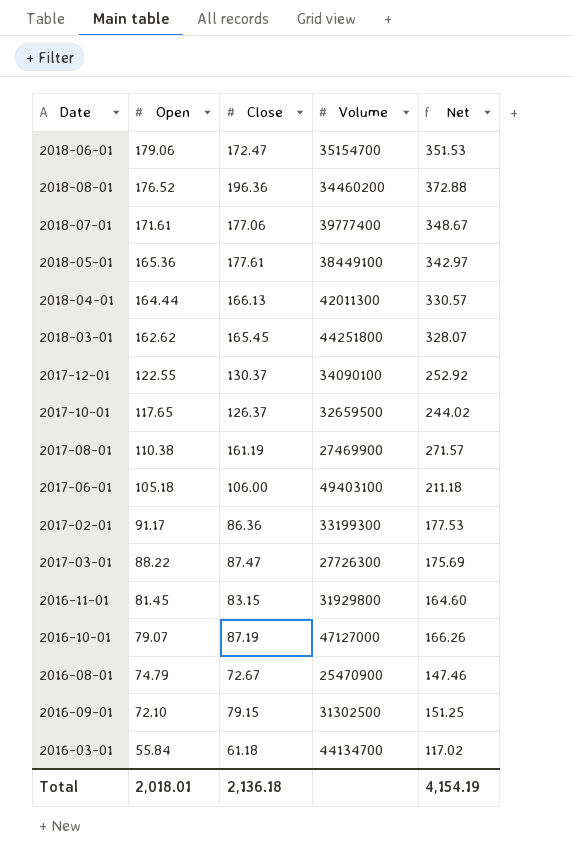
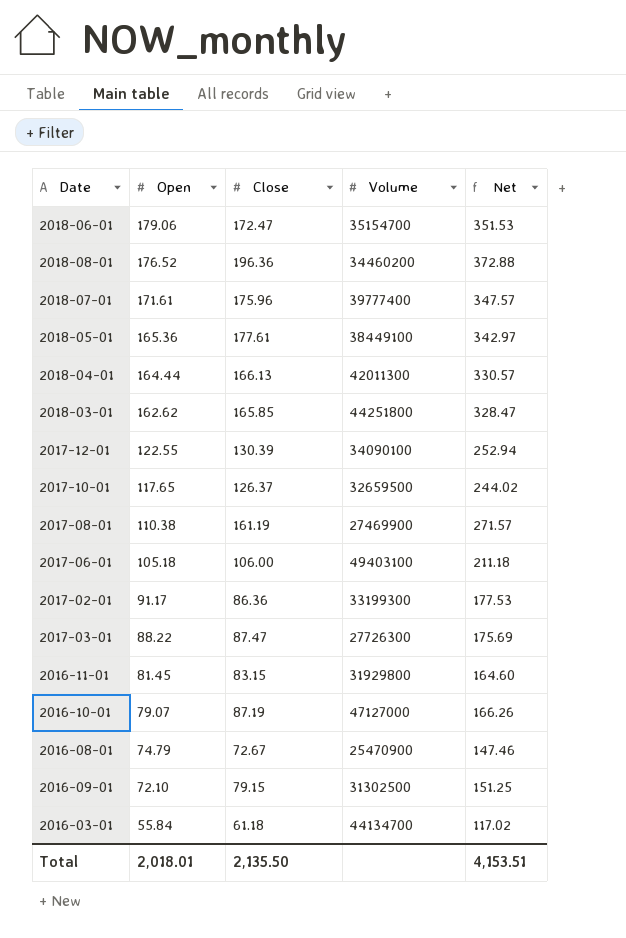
2018-07-01 | Close: 177.06 -> 175.96
2018-07-01 | Net: 348.67 -> 347.57
2018-03-01 | Close: 165.45 -> 165.85
2018-03-01 | Net: 328.07 -> 328.47
2017-12-01 | Close: 130.37 -> 130.39
2017-12-01 | Net: 252.92 -> 252.94
Total | Close: 2,136.18 -> 2,135.50
Total | Net: 4,154.19 -> 4,153.51

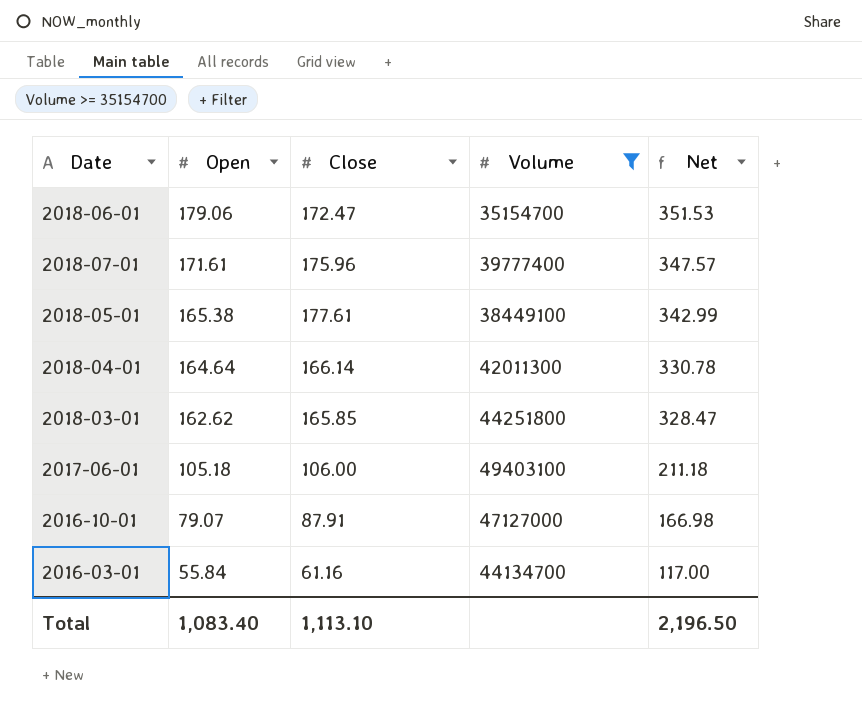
filter: none -> Volume >= 35154700
2018-05-01 | Open: 165.36 -> 165.38
2018-05-01 | Net: 342.97 -> 342.99
2018-04-01 | Open: 164.44 -> 164.64
2018-04-01 | Close: 166.13 -> 166.14
2018-04-01 | Net: 330.57 -> 330.78
2016-10-01 | Close: 87.19 -> 87.91
2016-10-01 | Net: 166.26 -> 166.98
2016-03-01 | Close: 61.18 -> 61.16
2016-03-01 | Net: 117.02 -> 117.00
Total | Open: 2,018.01 -> 1,083.40
Total | Close: 2,135.50 -> 1,113.10
Total | Net: 4,153.51 -> 2,196.50

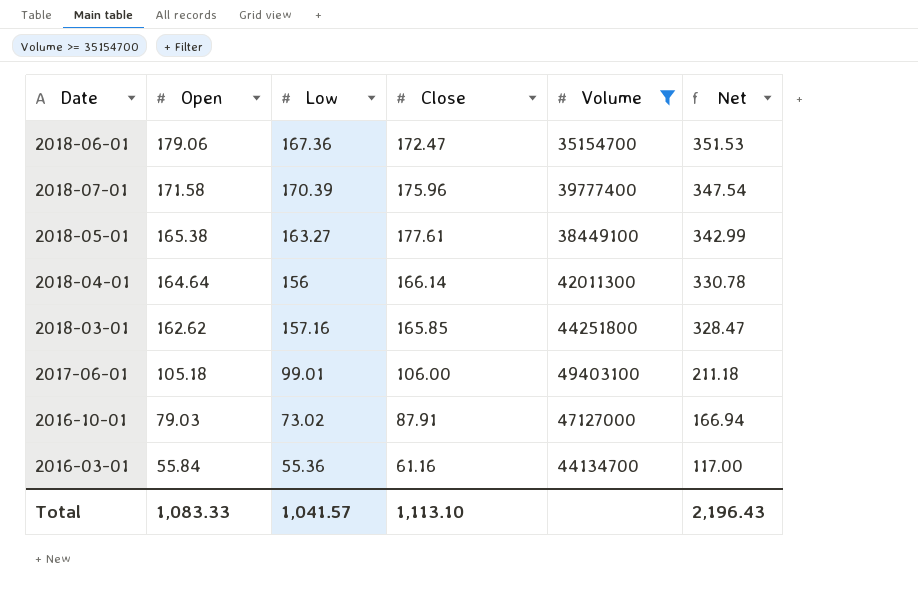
column Low | position: none -> 3
2018-07-01 | Open: 171.61 -> 171.58
2018-07-01 | Net: 347.57 -> 347.54
2016-10-01 | Open: 79.07 -> 79.03
2016-10-01 | Net: 166.98 -> 166.94
Total | Open: 1,083.40 -> 1,083.33
Total | Net: 2,196.50 -> 2,196.43

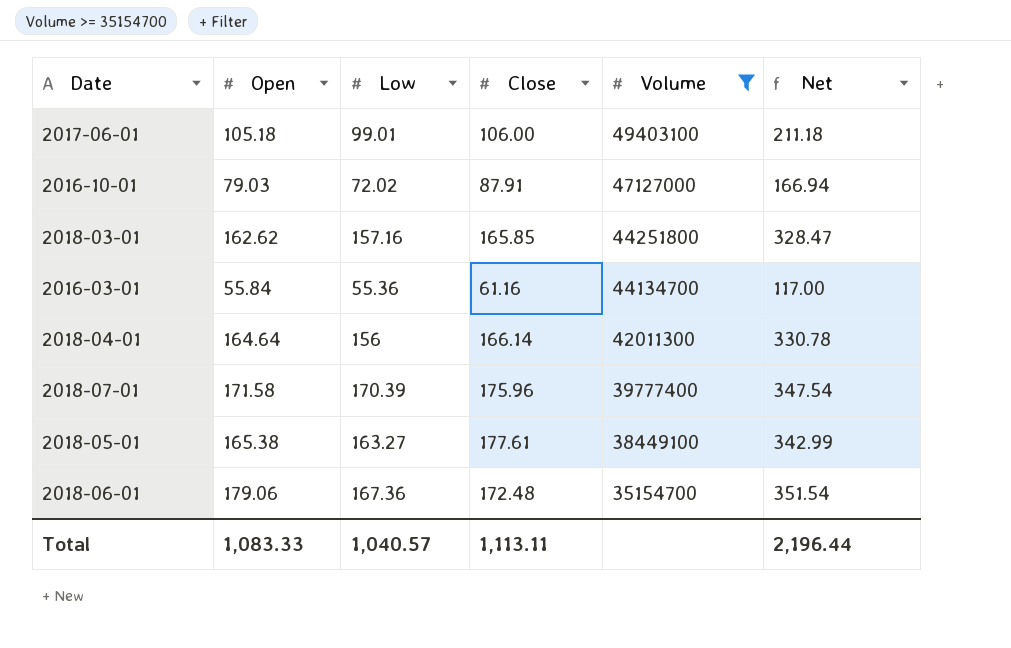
row order: Open descending -> Volume descending
2016-10-01 | Low: 73.02 -> 72.02
2018-06-01 | Close: 172.47 -> 172.48
2018-06-01 | Net: 351.53 -> 351.54
Total | Low: 1,041.57 -> 1,040.57
Total | Close: 1,113.10 -> 1,113.11
Total | Net: 2,196.43 -> 2,196.44

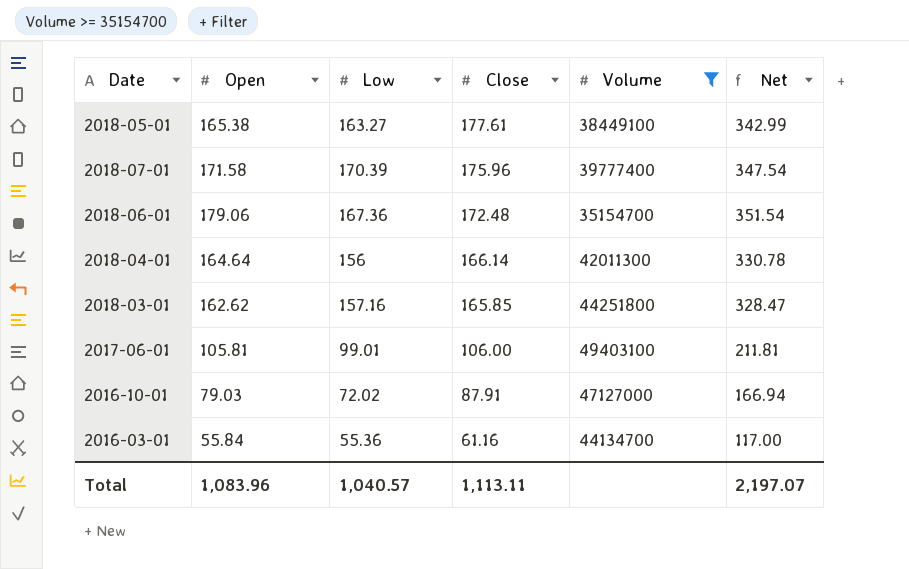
row order: Volume descending -> Close descending
2017-06-01 | Open: 105.18 -> 105.81
2017-06-01 | Net: 211.18 -> 211.81
Total | Open: 1,083.33 -> 1,083.96
Total | Net: 2,196.44 -> 2,197.07

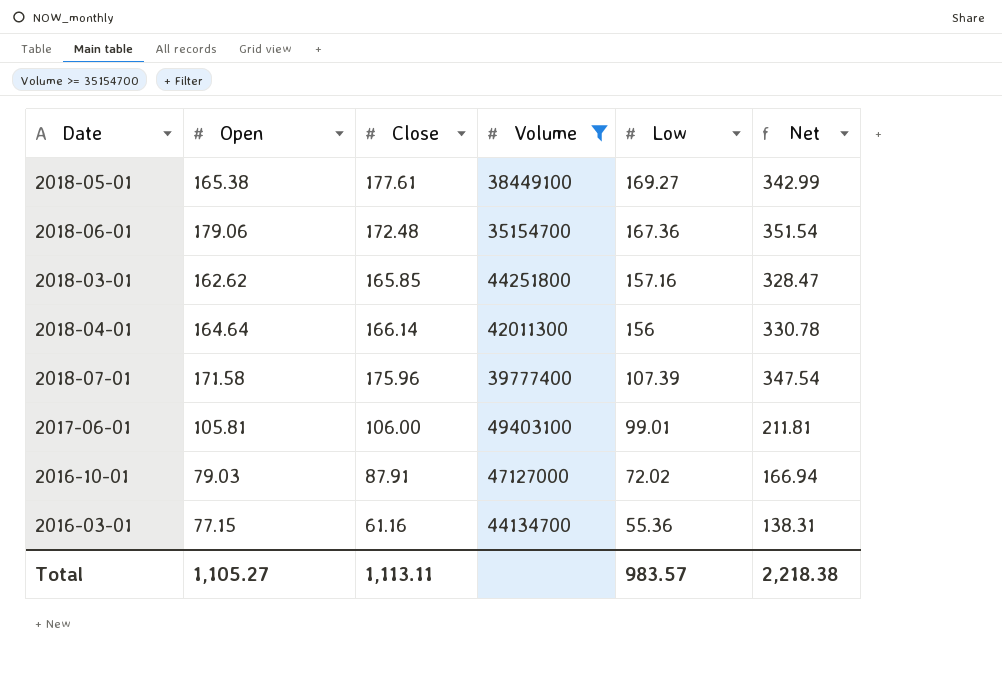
row order: Close descending -> Low descending
column Low | position: 3 -> 5
2018-05-01 | Low: 163.27 -> 169.27
2018-07-01 | Low: 170.39 -> 107.39
2016-03-01 | Open: 55.84 -> 77.15
2016-03-01 | Net: 117.00 -> 138.31
Total | Open: 1,083.96 -> 1,105.27
Total | Low: 1,040.57 -> 983.57
Total | Net: 2,197.07 -> 2,218.38

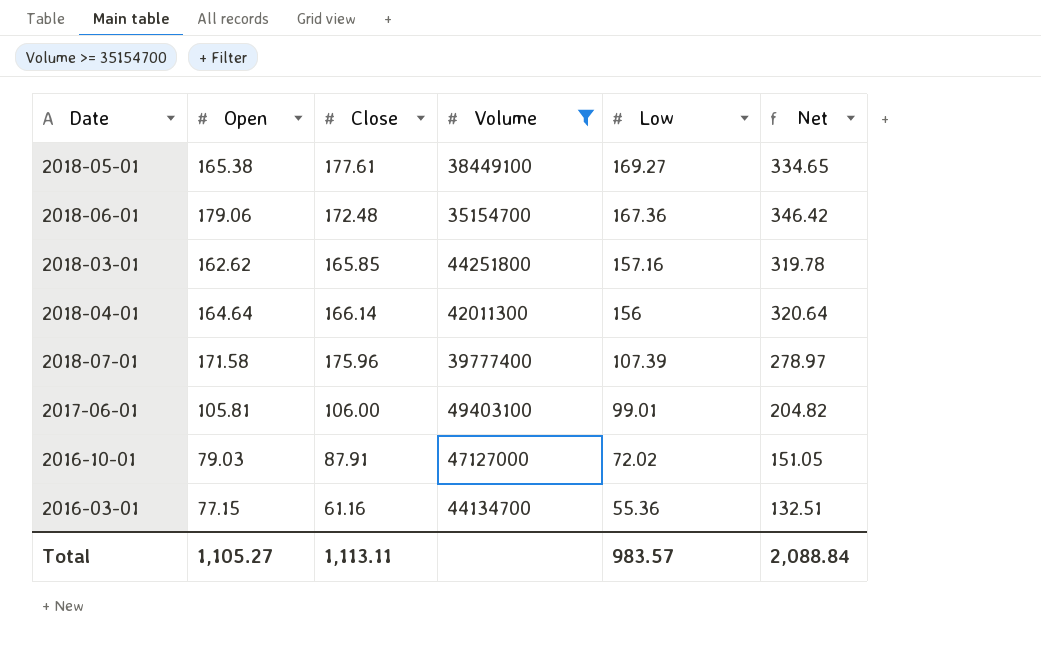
column Net | formula: [Open] + [Close] -> [Open] + [Low]
Total | Net: 2,218.38 -> 2,088.84

